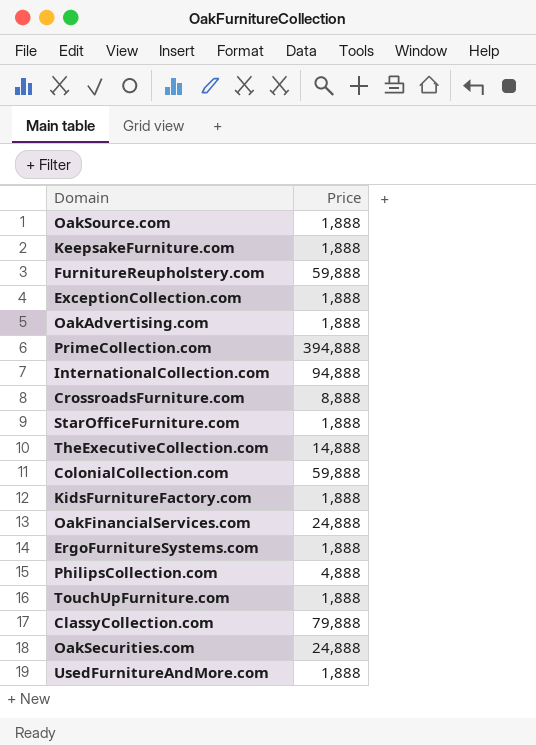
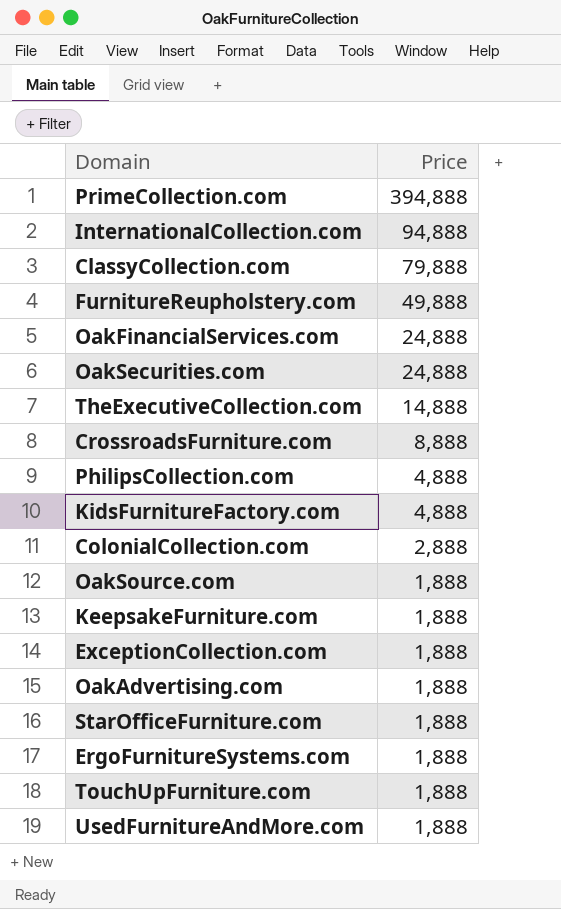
row order: none -> Price descending
FurnitureReupholstery.com | Price: 59,888 -> 49,888
KidsFurnitureFactory.com | Price: 1,888 -> 4,888
ColonialCollection.com | Price: 59,888 -> 2,888

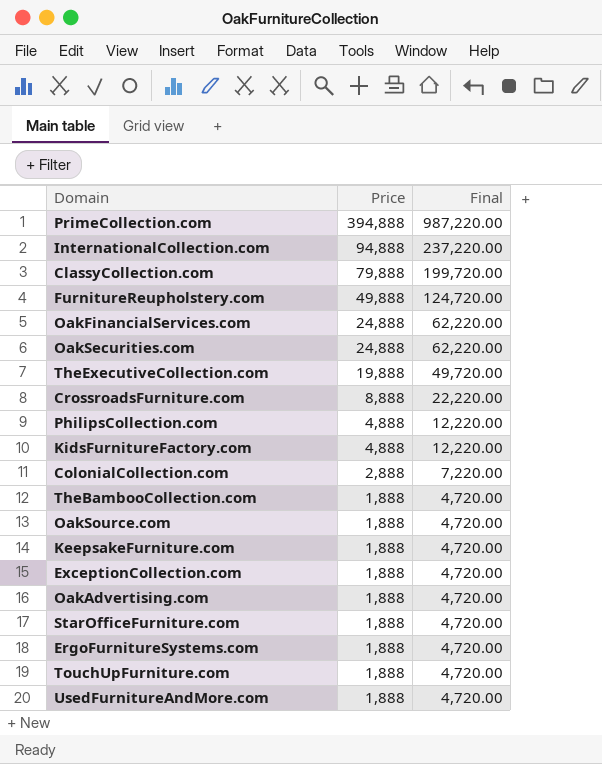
column Final | formula: none -> [Price] * 2.5
TheExecutiveCollection.com | Price: 14,888 -> 19,888
row TheBambooCollection.com: none -> 1,888 | 4,720.00

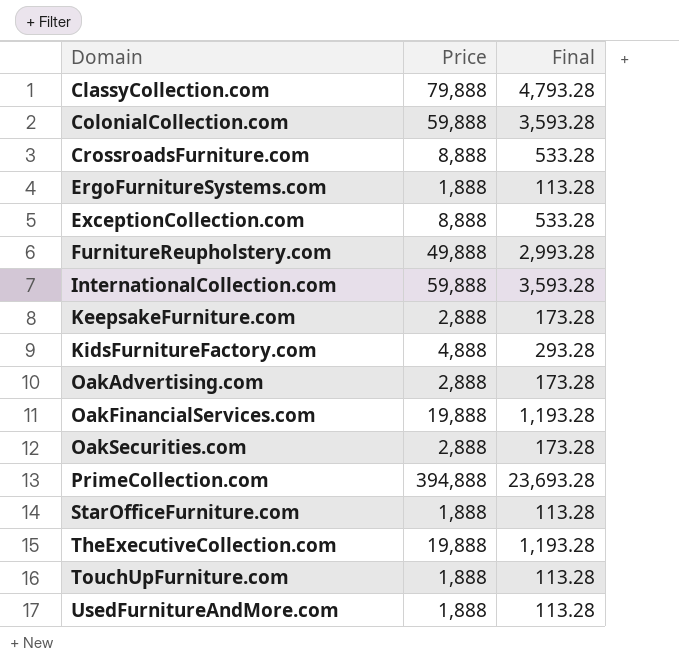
row order: Price descending -> Domain ascending
column Final | formula: [Price] * 2.5 -> [Price] * 0.06
row PhilipsCollection.com: 4,888 | 12,220.00 -> none
row TheBambooCollection.com: 1,888 | 4,720.00 -> none
row OakSource.com: 1,888 | 4,720.00 -> none
ColonialCollection.com | Price: 2,888 -> 59,888
ExceptionCollection.com | Price: 1,888 -> 8,888
InternationalCollection.com | Price: 94,888 -> 59,888
KeepsakeFurniture.com | Price: 1,888 -> 2,888
OakAdvertising.com | Price: 1,888 -> 2,888
OakFinancialServices.com | Price: 24,888 -> 19,888
OakSecurities.com | Price: 24,888 -> 2,888

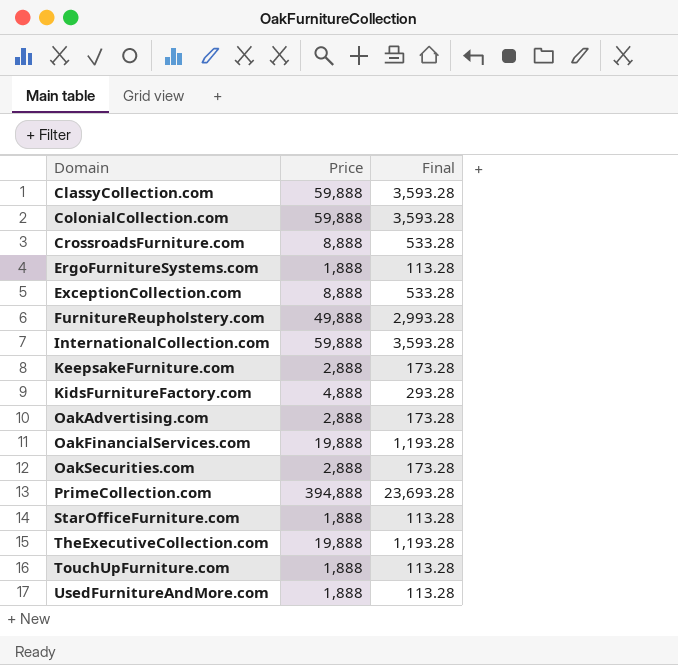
ClassyCollection.com | Price: 79,888 -> 59,888
ClassyCollection.com | Final: 4,793.28 -> 3,593.28

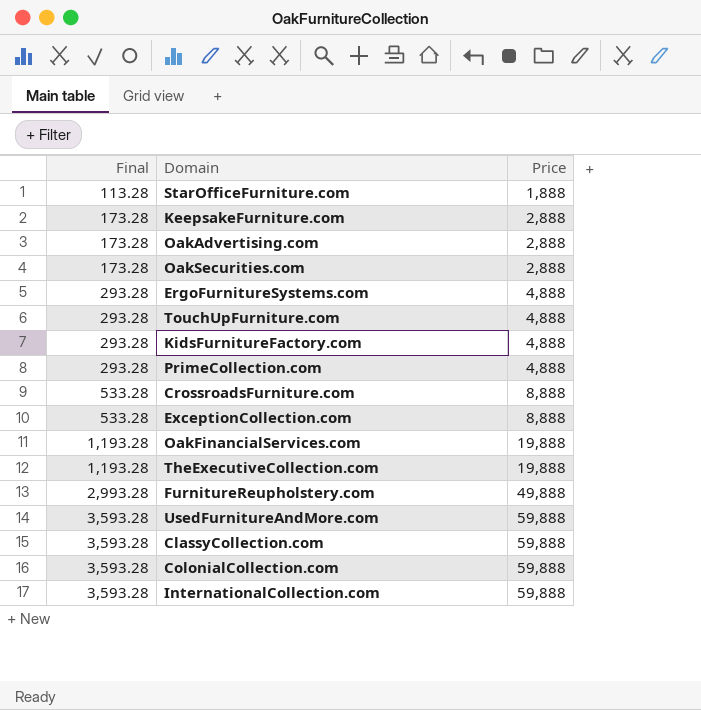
row order: Domain ascending -> Final ascending
column Final | position: 3 -> 1
ErgoFurnitureSystems.com | Final: 113.28 -> 293.28
ErgoFurnitureSystems.com | Price: 1,888 -> 4,888
TouchUpFurniture.com | Final: 113.28 -> 293.28
TouchUpFurniture.com | Price: 1,888 -> 4,888
PrimeCollection.com | Final: 23,693.28 -> 293.28
PrimeCollection.com | Price: 394,888 -> 4,888
UsedFurnitureAndMore.com | Final: 113.28 -> 3,593.28
UsedFurnitureAndMore.com | Price: 1,888 -> 59,888

